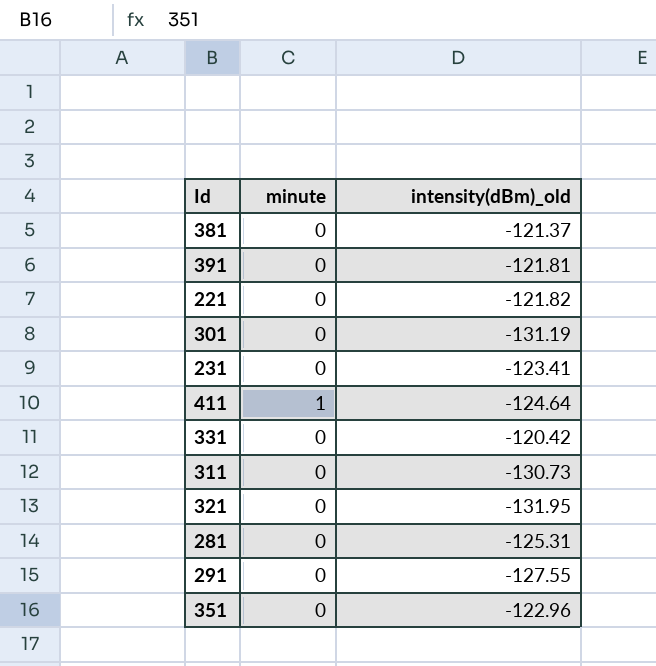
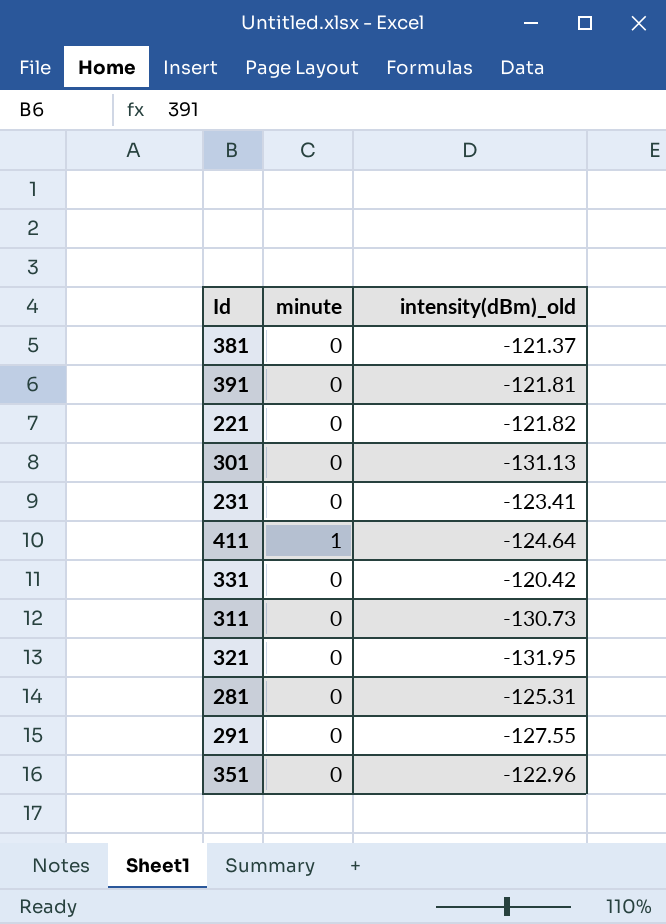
301 | intensity(dBm)_old: -131.19 -> -131.13

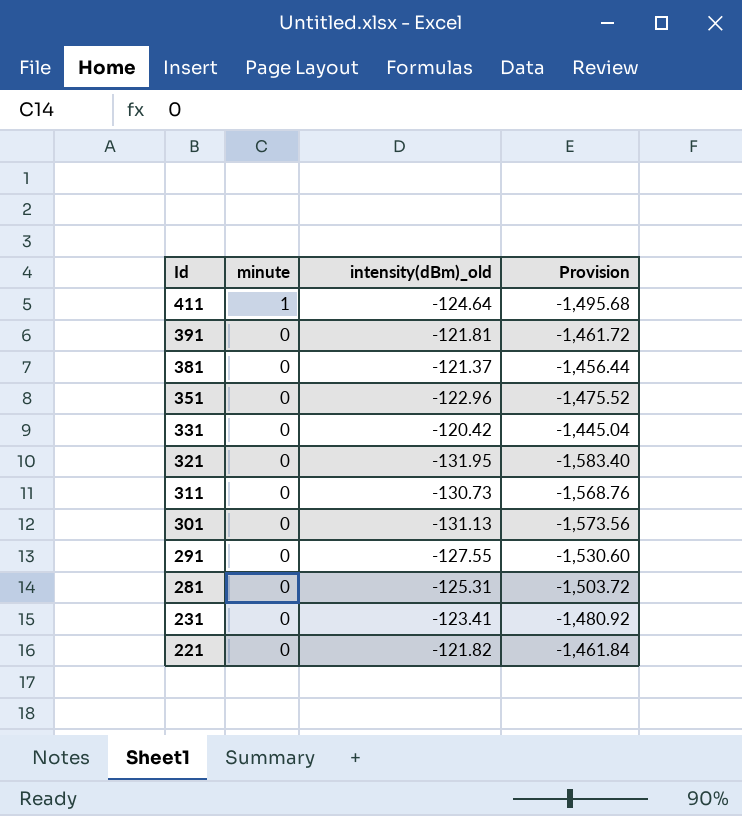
row order: none -> Id descending
column Provision | formula: none -> [intensity(dBm)_old] * 12

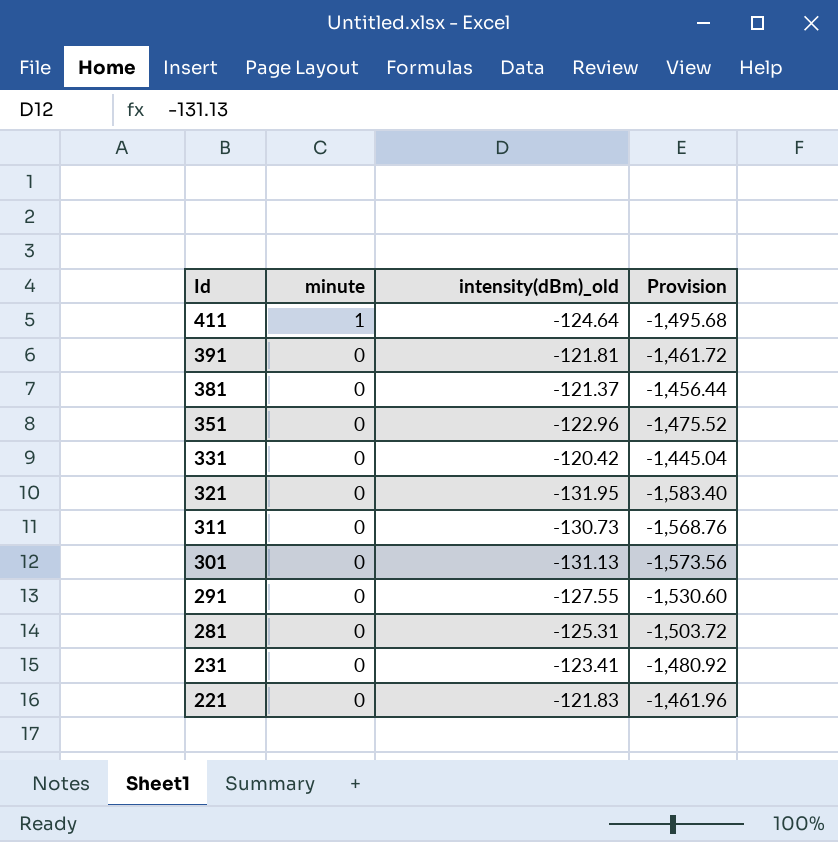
221 | intensity(dBm)_old: -121.82 -> -121.83
221 | Provision: -1,461.84 -> -1,461.96

